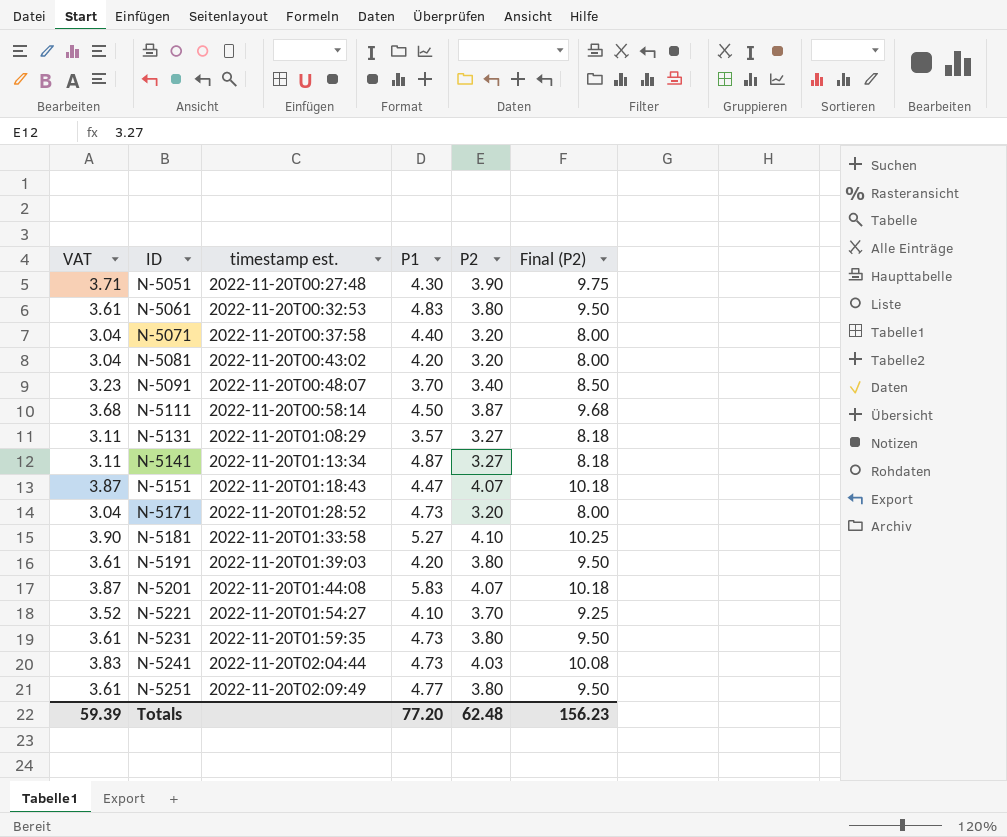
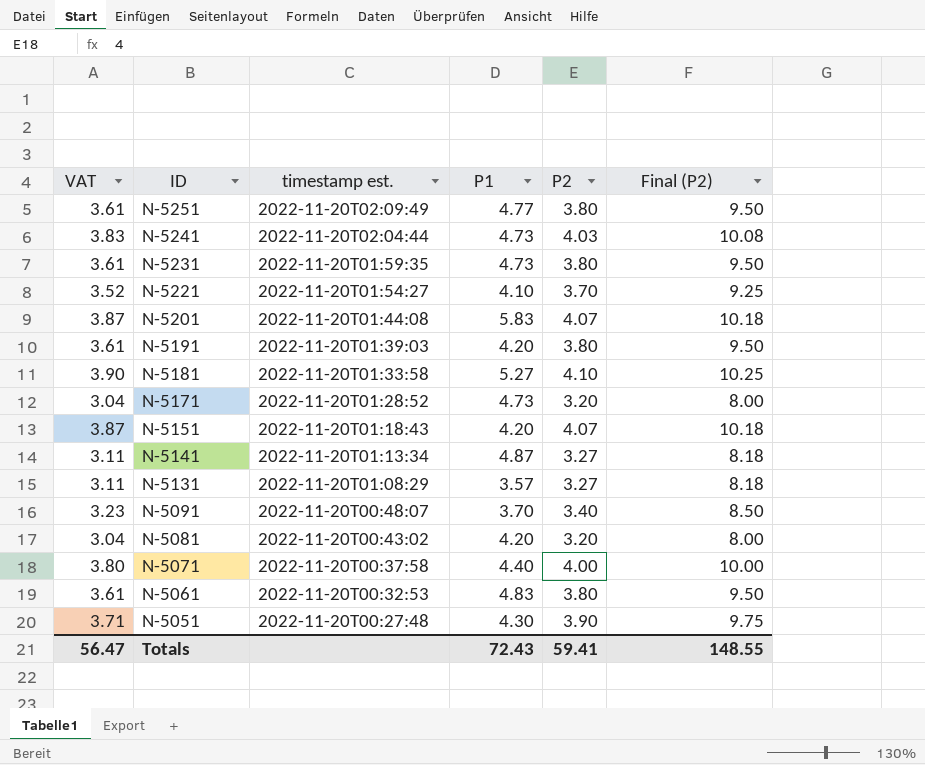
row order: ID ascending -> ID descending
row N-5111: 3.68 | 2022-11-20T00:58:14 | 4.50 | 3.87 | 9.68 -> none
N-5151 | P1: 4.47 -> 4.20
N-5071 | VAT: 3.04 -> 3.80
N-5071 | P2: 3.20 -> 4.00
N-5071 | Final (P2): 8.00 -> 10.00
Totals | VAT: 59.39 -> 56.47
Totals | P1: 77.20 -> 72.43
Totals | P2: 62.48 -> 59.41
Totals | Final (P2): 156.23 -> 148.55

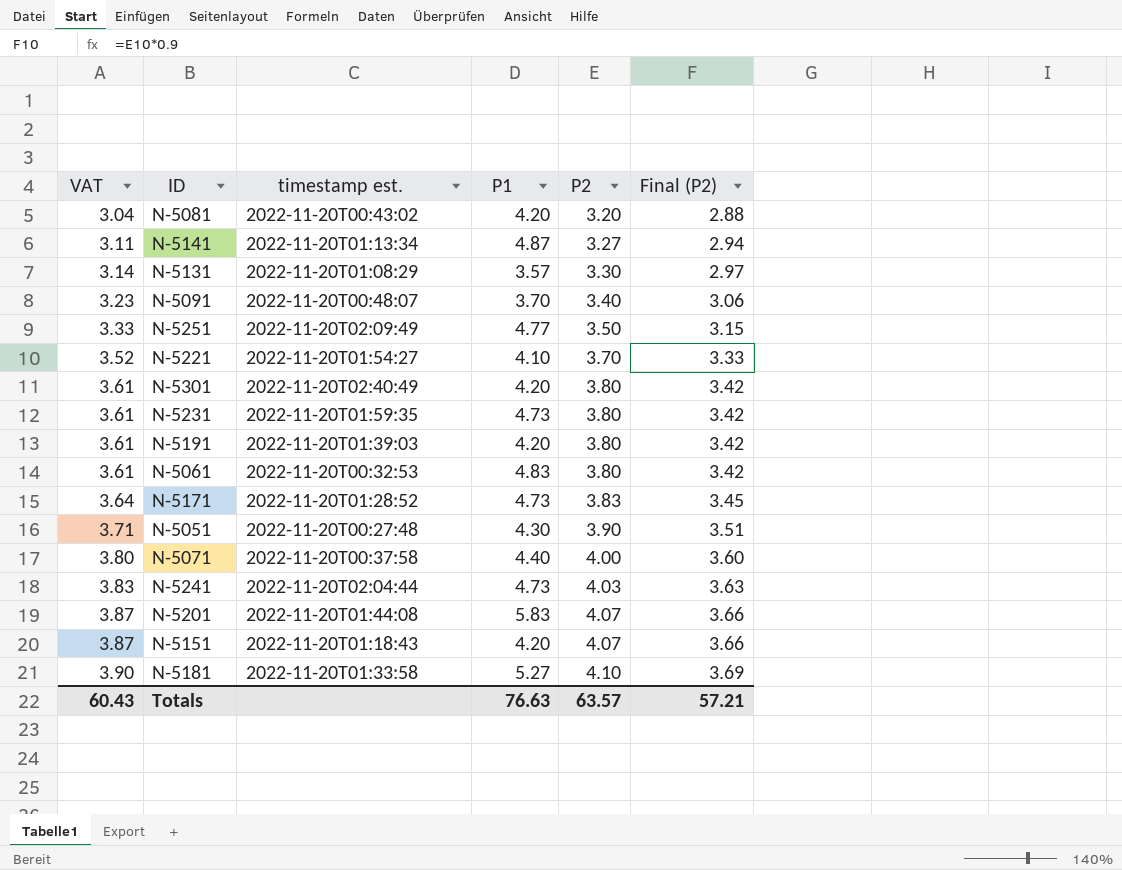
row order: ID descending -> VAT ascending
column Final (P2) | formula: [P2] * 2.5 -> [P2] * 0.9
N-5131 | VAT: 3.11 -> 3.14
N-5131 | P2: 3.27 -> 3.30
N-5251 | VAT: 3.61 -> 3.33
N-5251 | P2: 3.80 -> 3.50
row N-5301: none -> 3.61 | 2022-11-20T02:40:49 | 4.20 | 3.80 | 3.42
N-5171 | VAT: 3.04 -> 3.64
N-5171 | P2: 3.20 -> 3.83
Totals | VAT: 56.47 -> 60.43
Totals | P1: 72.43 -> 76.63
Totals | P2: 59.41 -> 63.57
Totals | Final (P2): 148.55 -> 57.21

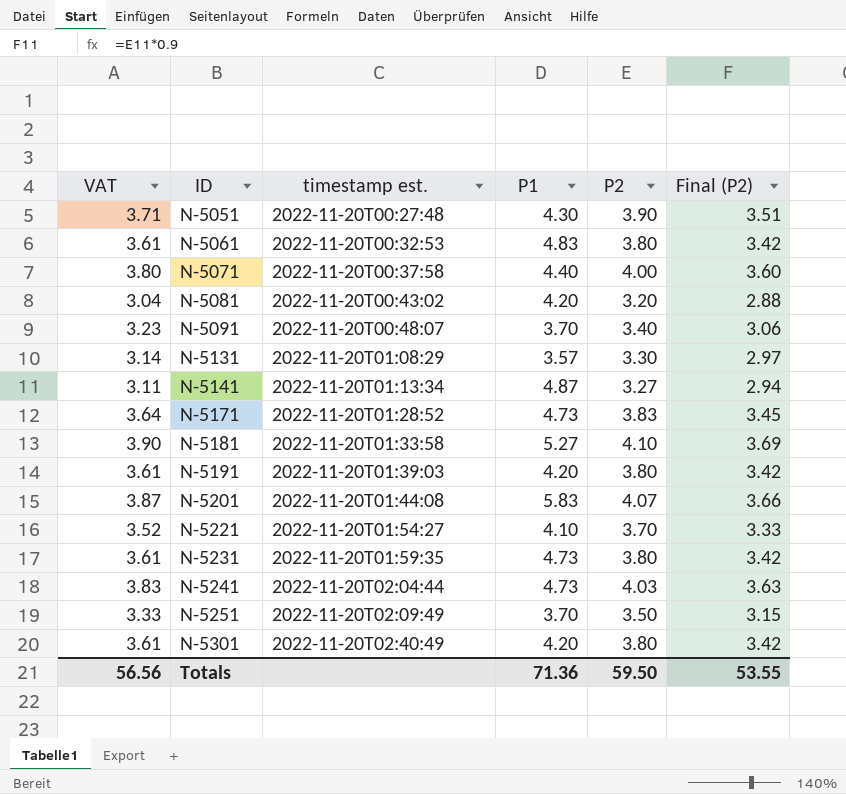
row order: VAT ascending -> ID ascending
row N-5151: 3.87 | 2022-11-20T01:18:43 | 4.20 | 4.07 | 3.66 -> none
N-5251 | P1: 4.77 -> 3.70
Totals | VAT: 60.43 -> 56.56
Totals | P1: 76.63 -> 71.36
Totals | P2: 63.57 -> 59.50
Totals | Final (P2): 57.21 -> 53.55

